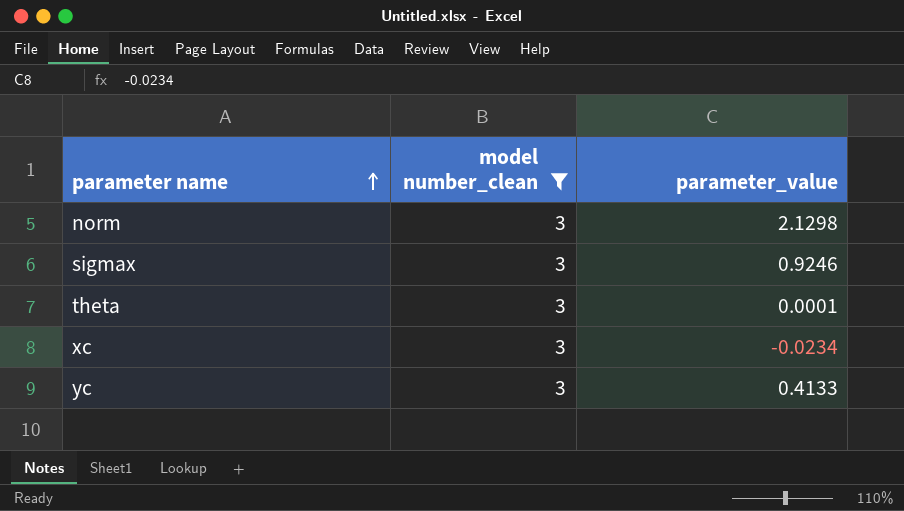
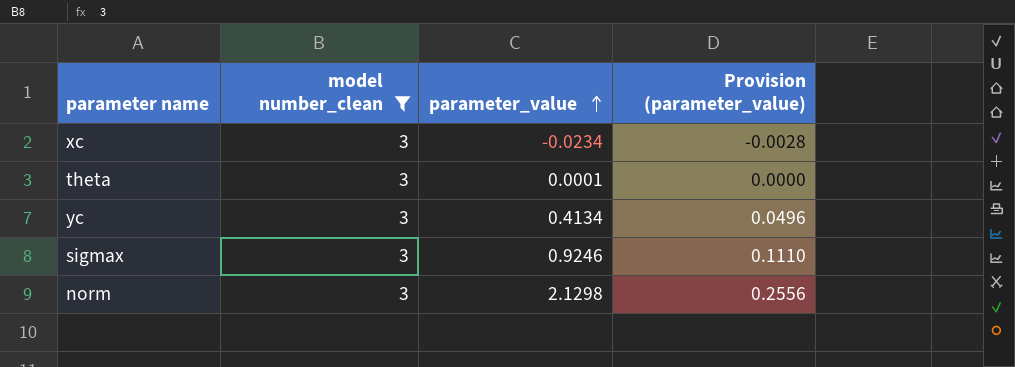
row order: parameter name ascending -> parameter_value ascending
column Provision (parameter_value) | formula: none -> [parameter_value] * 0.12
yc | parameter_value: 0.4133 -> 0.4134

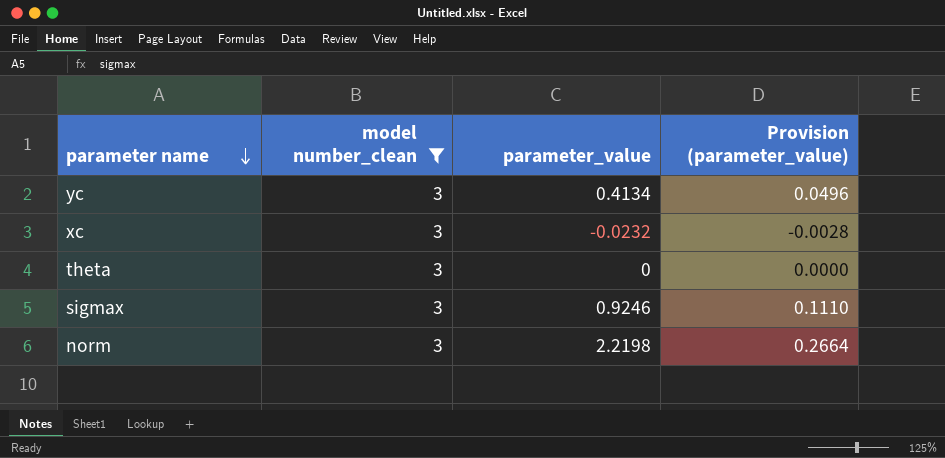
row order: parameter_value ascending -> parameter name descending
xc | parameter_value: -0.0234 -> -0.0232
theta | parameter_value: 0.0001 -> 0
norm | parameter_value: 2.1298 -> 2.2198
norm | Provision (parameter_value): 0.2556 -> 0.2664

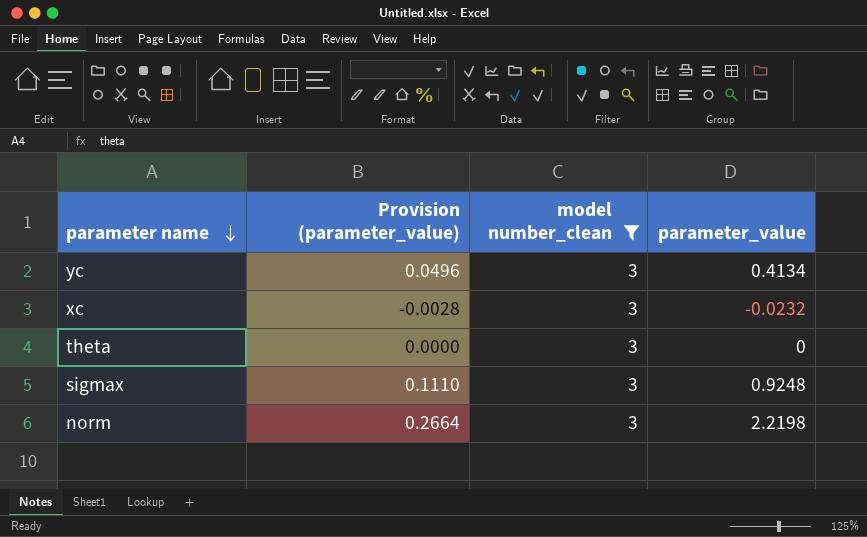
column Provision (parameter_value) | position: 4 -> 2
sigmax | parameter_value: 0.9246 -> 0.9248

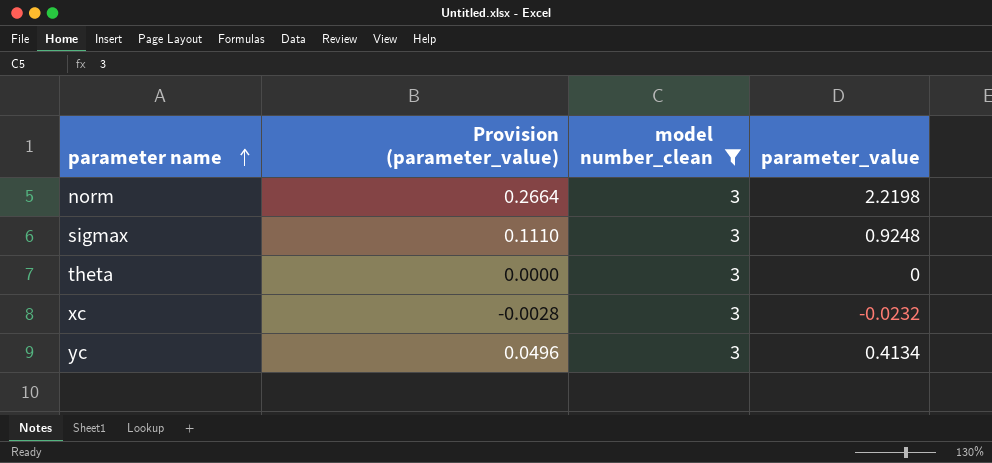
row order: parameter name descending -> parameter name ascending

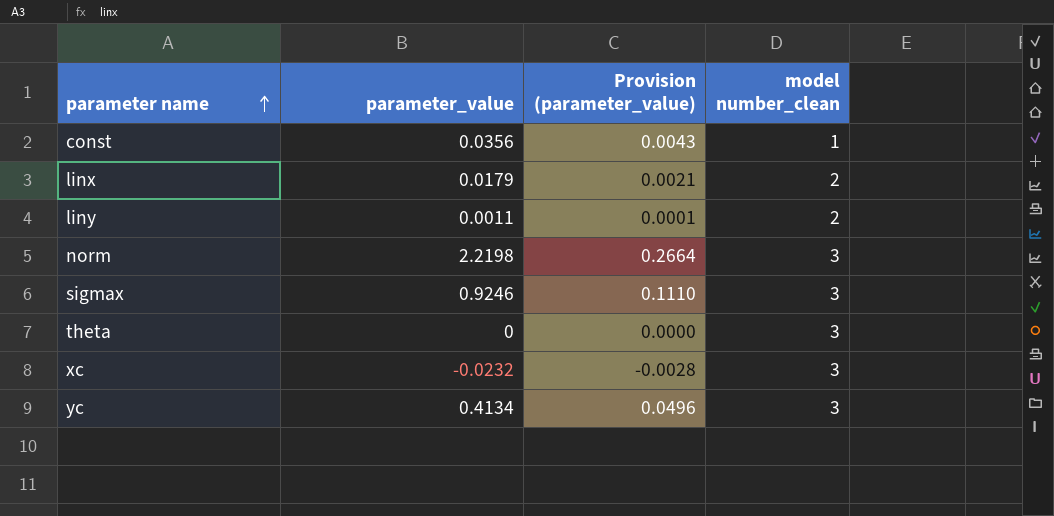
filter: model number_clean = 3 -> none
column parameter_value | position: 4 -> 2
sigmax | parameter_value: 0.9248 -> 0.9246

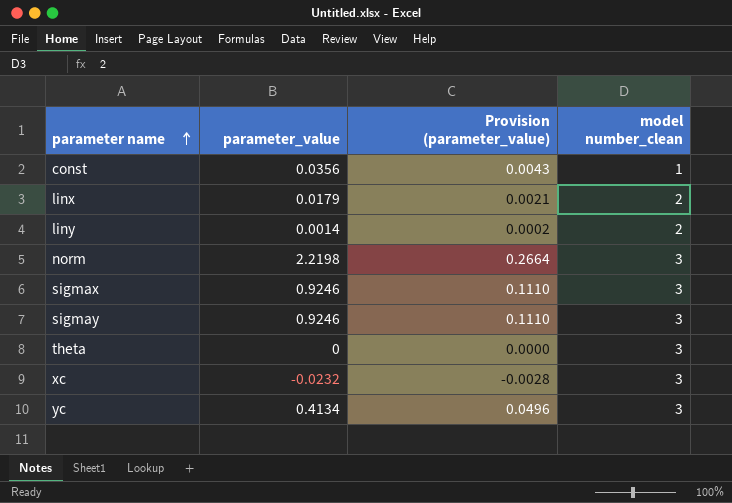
liny | parameter_value: 0.0011 -> 0.0014
liny | Provision (parameter_value): 0.0001 -> 0.0002
row sigmay: none -> 0.9246 | 0.1110 | 3

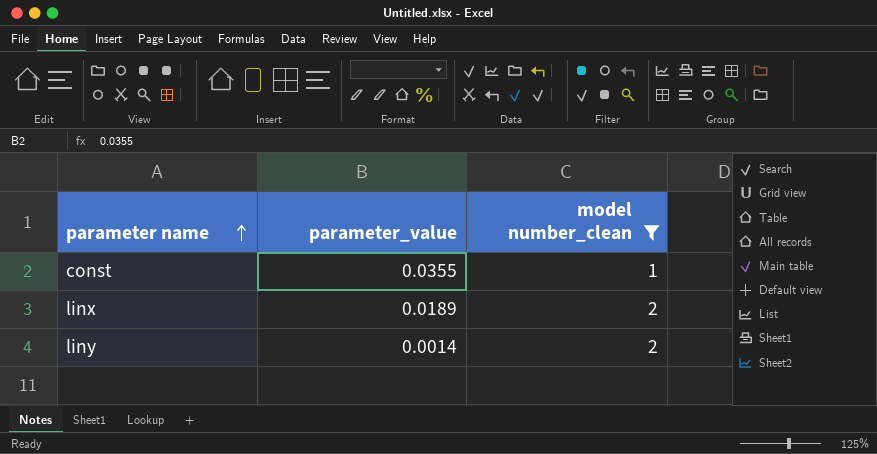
filter: none -> model number_clean != 3
column Provision (parameter_value) | formula: [parameter_value] * 0.12 -> none
const | parameter_value: 0.0356 -> 0.0355
linx | parameter_value: 0.0179 -> 0.0189

